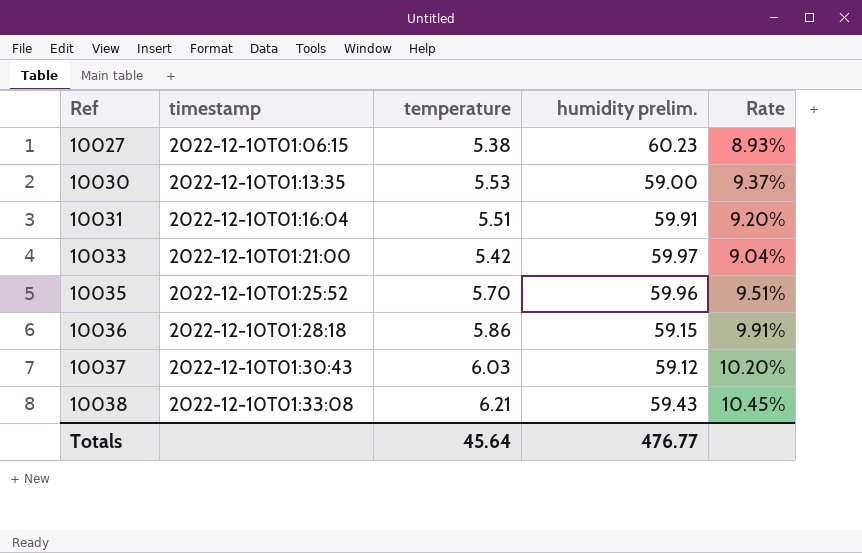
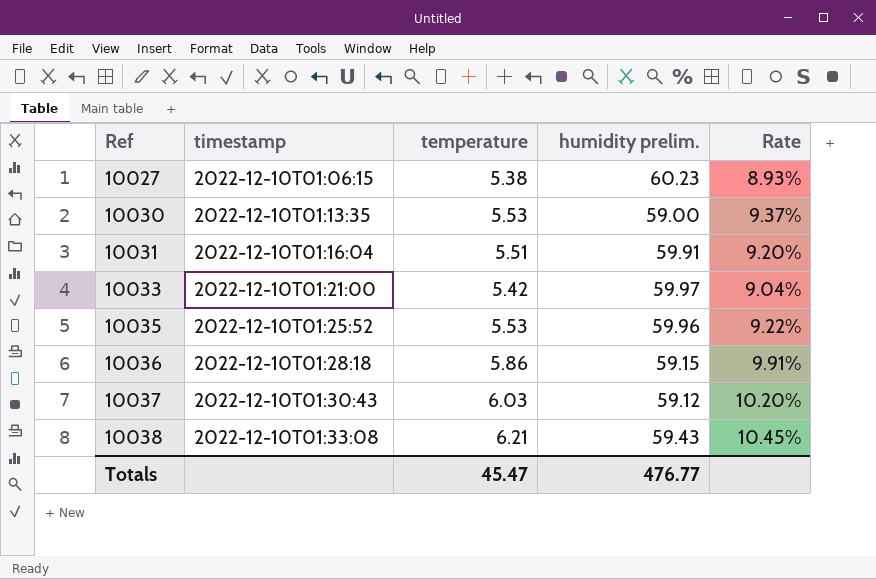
10035 | temperature: 5.70 -> 5.53
10035 | Rate: 9.51% -> 9.22%
Totals | temperature: 45.64 -> 45.47

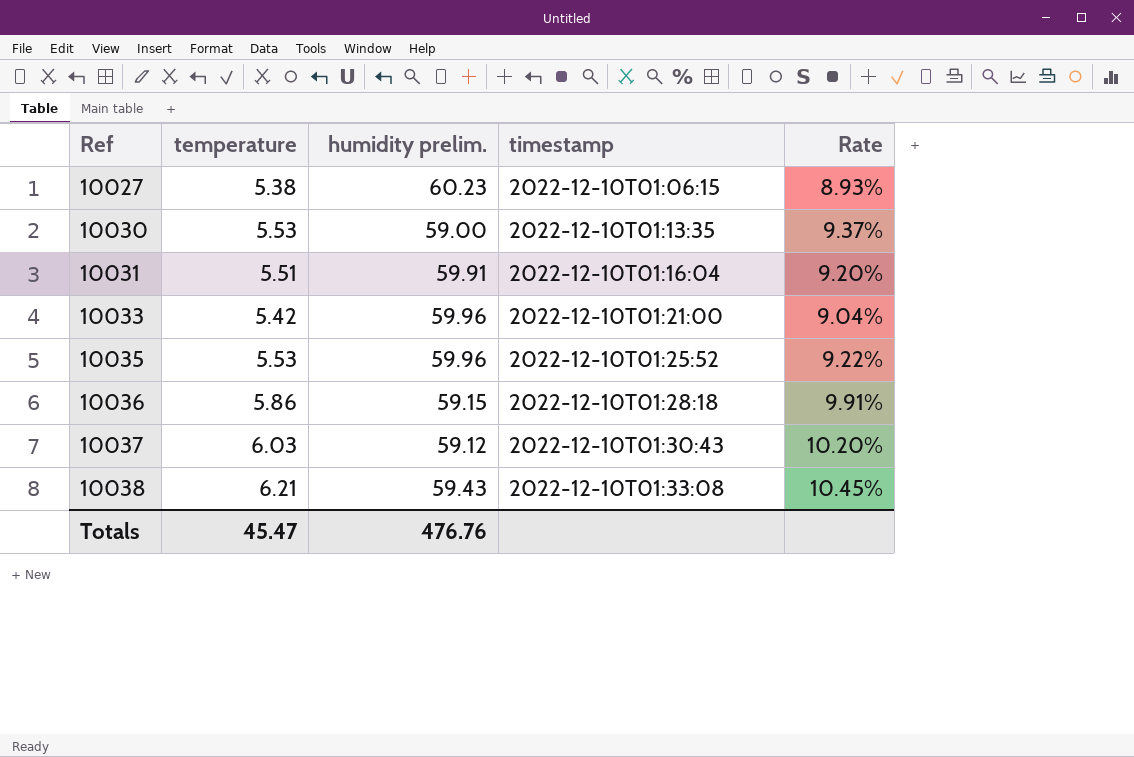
column timestamp | position: 2 -> 4
10033 | humidity prelim.: 59.97 -> 59.96
Totals | humidity prelim.: 476.77 -> 476.76

